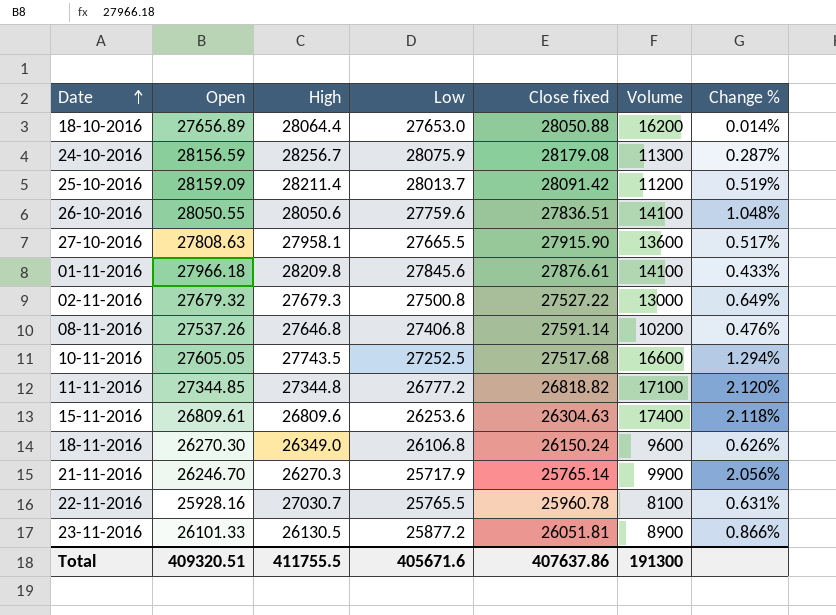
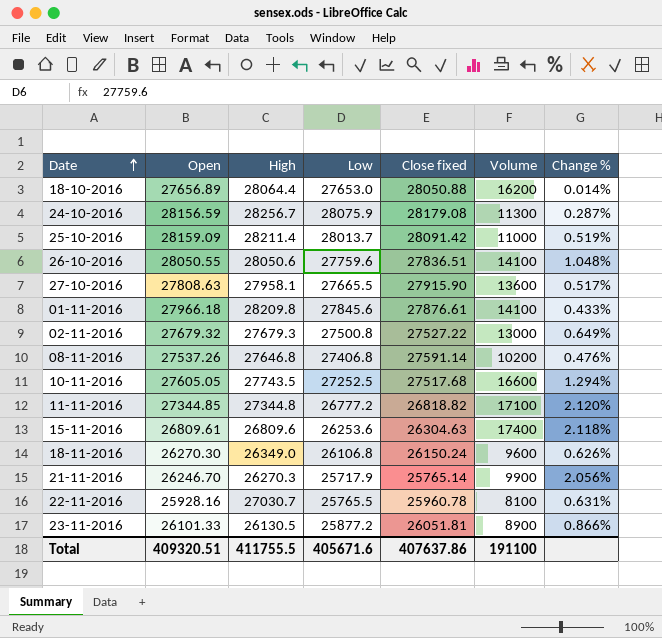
25-10-2016 | Volume: 11200 -> 11000
Total | Volume: 191300 -> 191100

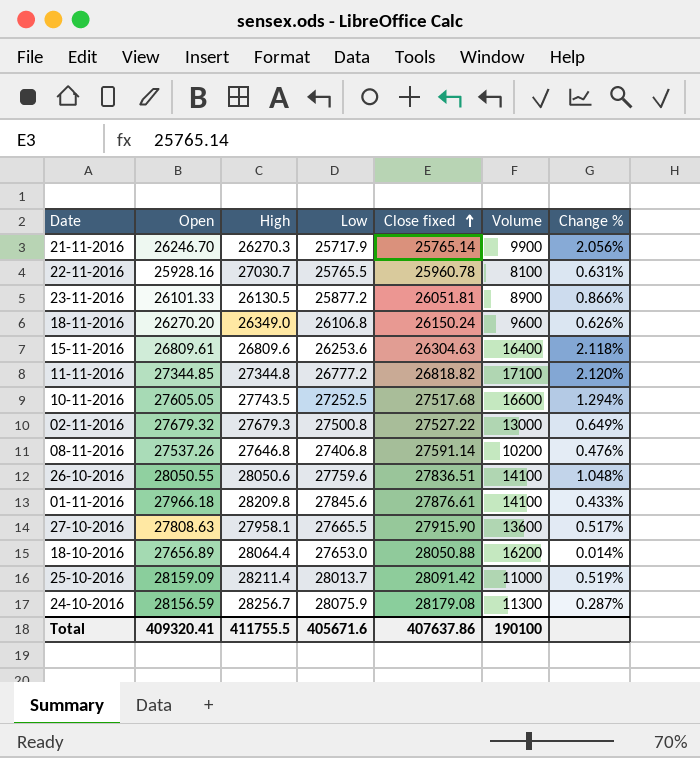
row order: Date ascending -> Close fixed ascending
18-11-2016 | Open: 26270.30 -> 26270.20
15-11-2016 | Volume: 17400 -> 16400
Total | Open: 409320.51 -> 409320.41
Total | Volume: 191100 -> 190100

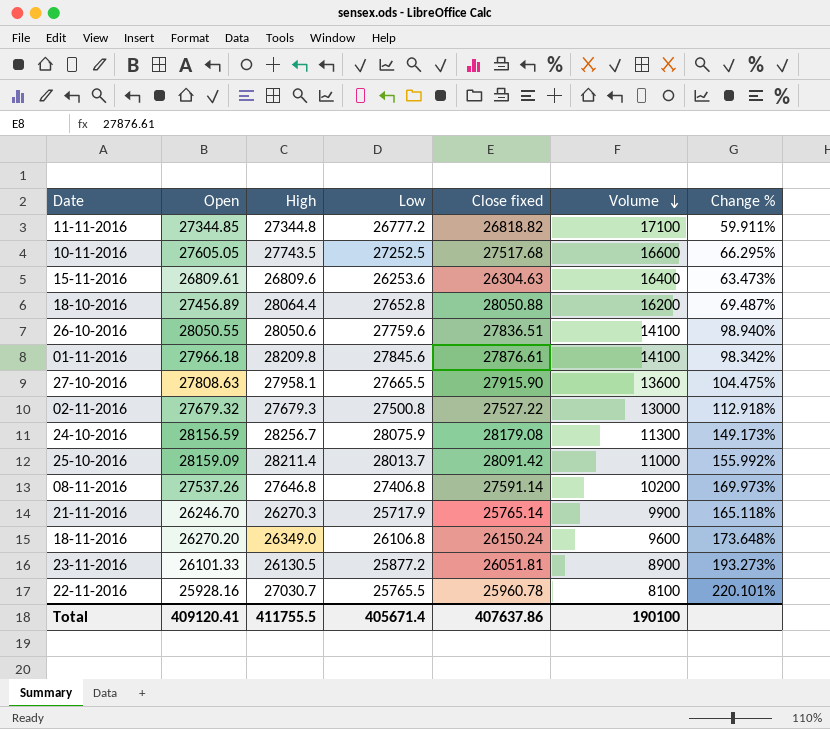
row order: Close fixed ascending -> Volume descending
column Change % | formula: ([Open] - [Low]) / [Low] -> ([Open] - [Volume]) / [Volume]
18-10-2016 | Open: 27656.89 -> 27456.89
18-10-2016 | Low: 27653.0 -> 27652.8
Total | Open: 409320.41 -> 409120.41
Total | Low: 405671.6 -> 405671.4

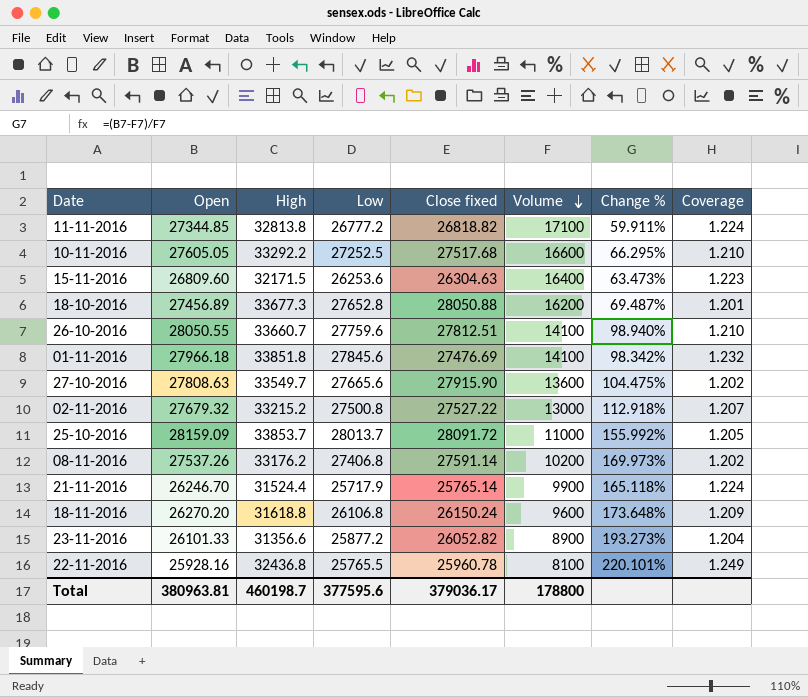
column Coverage | formula: none -> [High] / [Close fixed]
row 24-10-2016: 28156.59 | 28256.7 | 28075.9 | 28179.08 | 11300 | 149.173% -> none
11-11-2016 | High: 27344.8 -> 32813.8
10-11-2016 | High: 27743.5 -> 33292.2
15-11-2016 | Open: 26809.61 -> 26809.60
15-11-2016 | High: 26809.6 -> 32171.5
18-10-2016 | High: 28064.4 -> 33677.3
26-10-2016 | High: 28050.6 -> 33660.7
26-10-2016 | Close fixed: 27836.51 -> 27812.51
01-11-2016 | High: 28209.8 -> 33851.8
01-11-2016 | Close fixed: 27876.61 -> 27476.69
27-10-2016 | High: 27958.1 -> 33549.7
27-10-2016 | Low: 27665.5 -> 27665.6
02-11-2016 | High: 27679.3 -> 33215.2
25-10-2016 | High: 28211.4 -> 33853.7
25-10-2016 | Close fixed: 28091.42 -> 28091.72
08-11-2016 | High: 27646.8 -> 33176.2
21-11-2016 | High: 26270.3 -> 31524.4
18-11-2016 | High: 26349.0 -> 31618.8
23-11-2016 | High: 26130.5 -> 31356.6
23-11-2016 | Close fixed: 26051.81 -> 26052.82
22-11-2016 | High: 27030.7 -> 32436.8
Total | Open: 409120.41 -> 380963.81
Total | High: 411755.5 -> 460198.7
Total | Low: 405671.4 -> 377595.6
Total | Close fixed: 407637.86 -> 379036.17
Total | Volume: 190100 -> 178800

